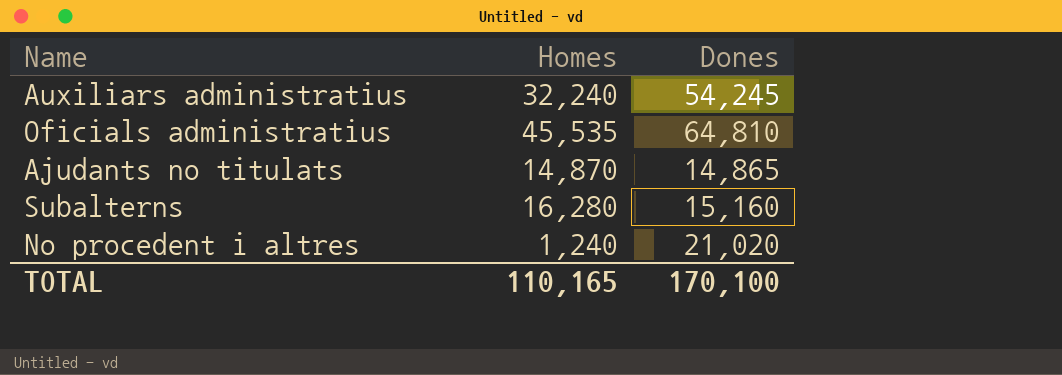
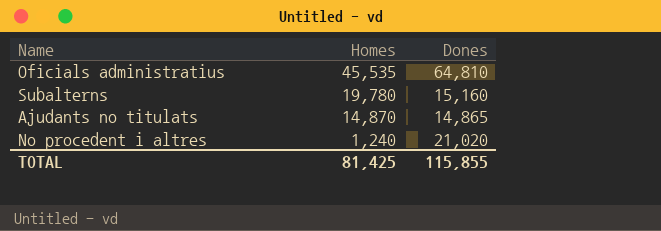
row order: none -> Homes descending
row Auxiliars administratius: 32,240 | 54,245 -> none
Subalterns | Homes: 16,280 -> 19,780
TOTAL | Homes: 110,165 -> 81,425
TOTAL | Dones: 170,100 -> 115,855

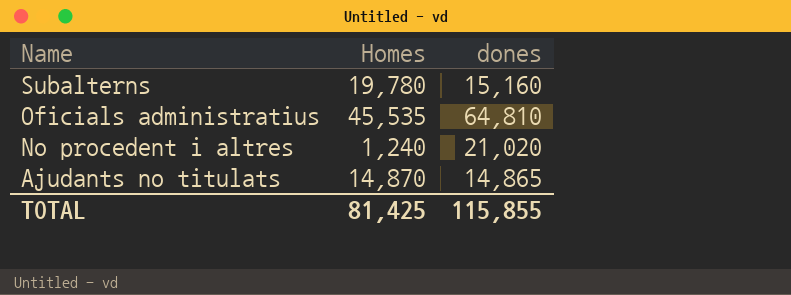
row order: Homes descending -> Name descending
column name: Dones -> dones

